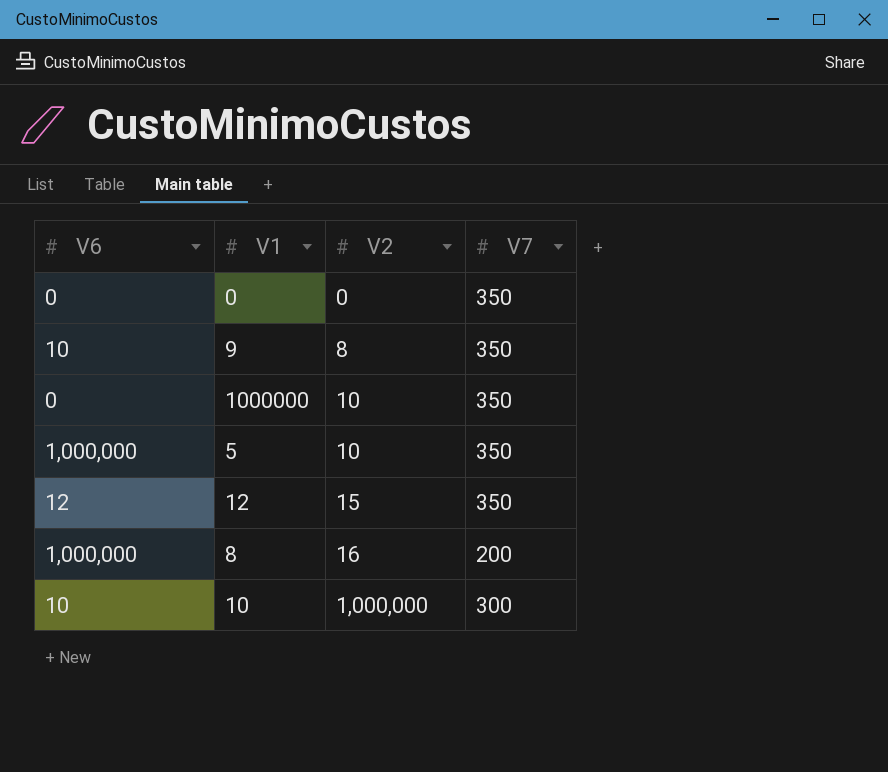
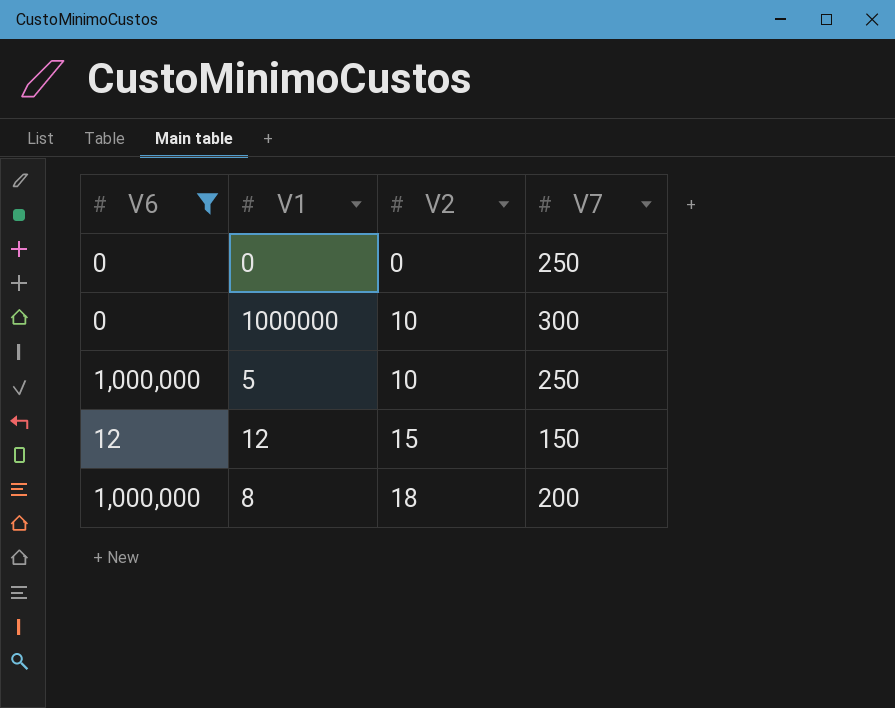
filter: none -> V6 != 10
0 | V7: 350 -> 250
1000000 | V7: 350 -> 300
5 | V7: 350 -> 250
12 | V7: 350 -> 150
8 | V2: 16 -> 18

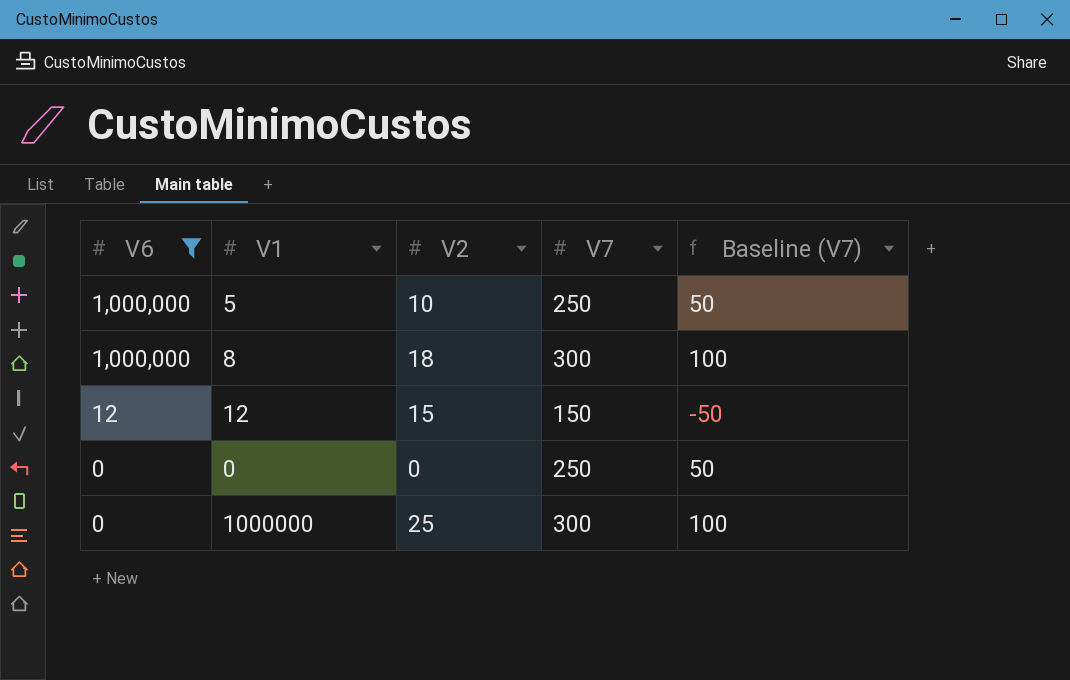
row order: V2 ascending -> V6 descending
column Baseline (V7) | formula: none -> [V7] - 200
8 | V7: 200 -> 300
1000000 | V2: 10 -> 25

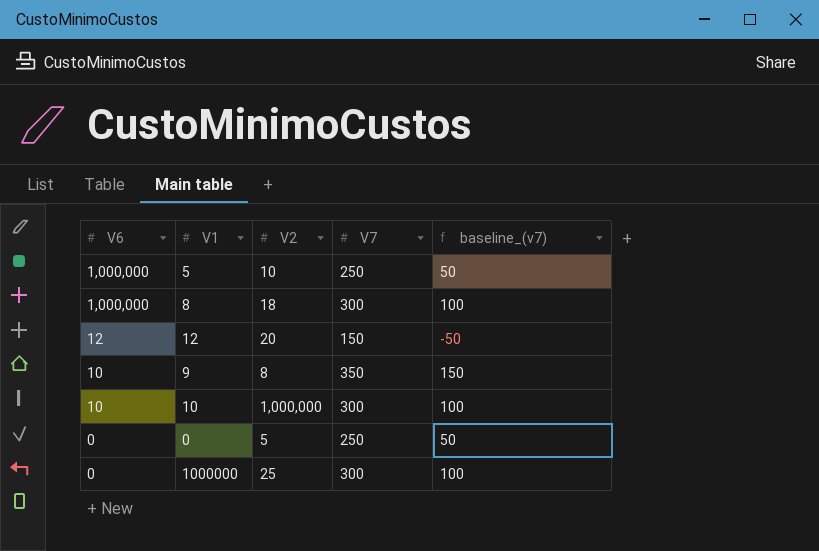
filter: V6 != 10 -> none
column name: Baseline (V7) -> baseline_(v7)
12 | V2: 15 -> 20
0 | V2: 0 -> 5

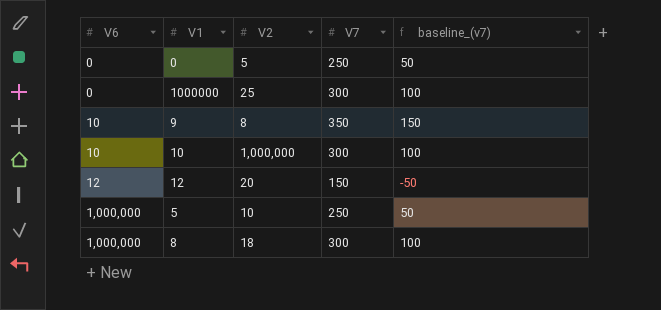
row order: V6 descending -> V6 ascending

